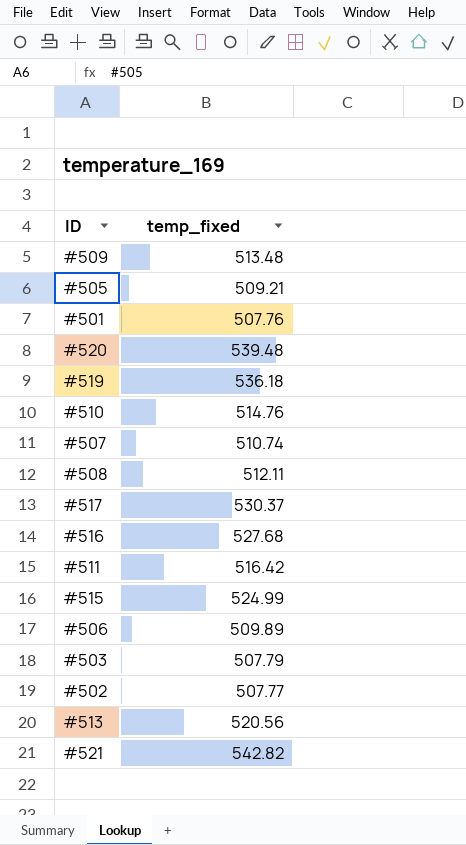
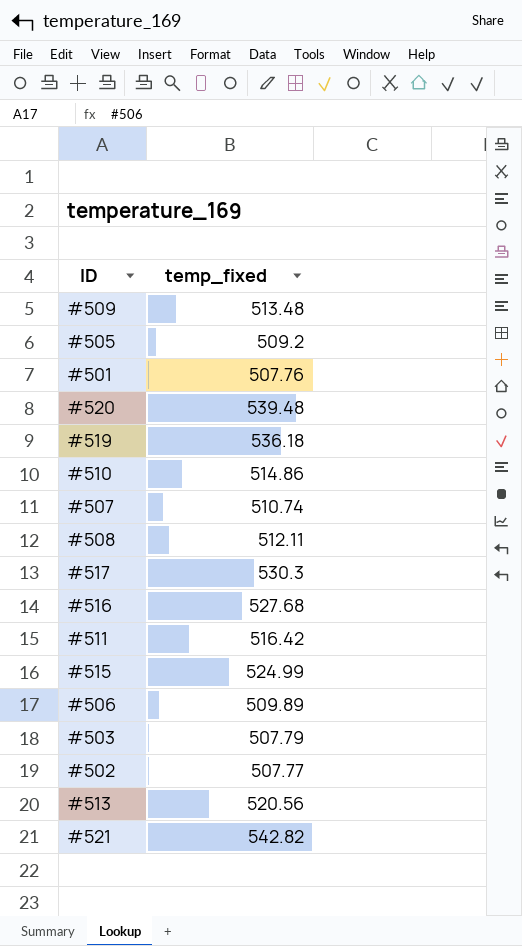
#505 | temp_fixed: 509.21 -> 509.2
#510 | temp_fixed: 514.76 -> 514.86
#517 | temp_fixed: 530.37 -> 530.3

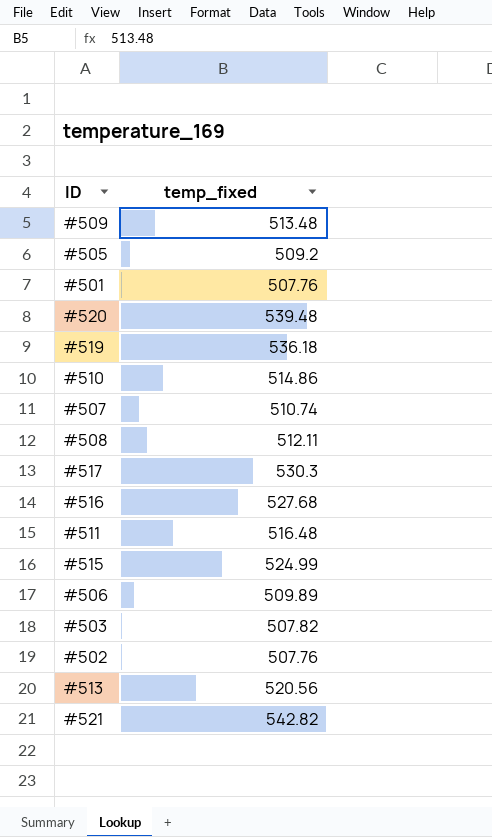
#511 | temp_fixed: 516.42 -> 516.48
#503 | temp_fixed: 507.79 -> 507.82
#502 | temp_fixed: 507.77 -> 507.76

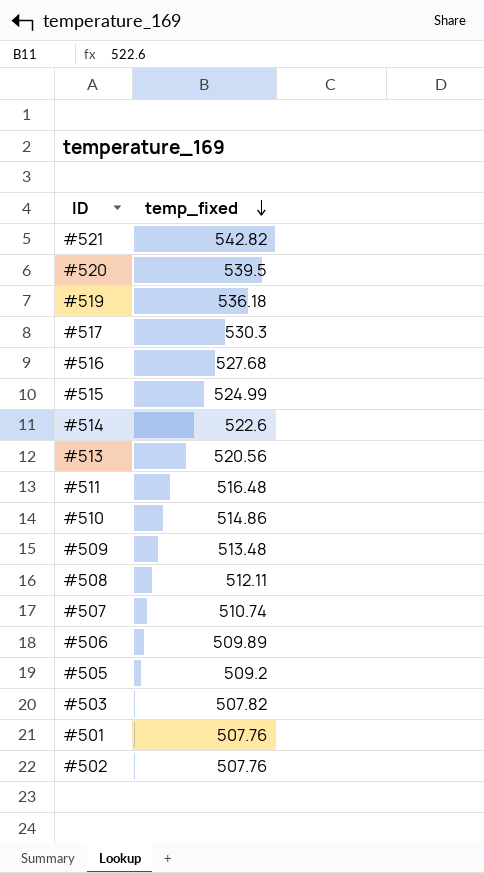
row order: none -> temp_fixed descending
#520 | temp_fixed: 539.48 -> 539.5
row #514: none -> 522.6

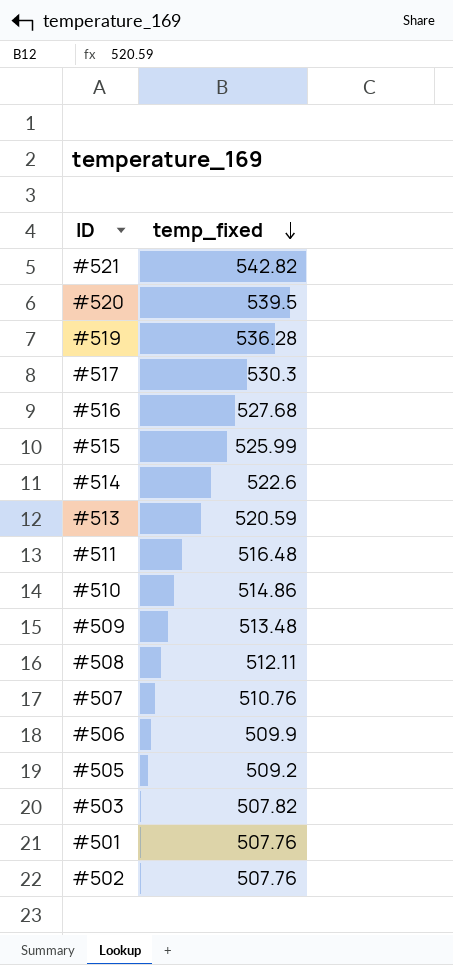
#519 | temp_fixed: 536.18 -> 536.28
#515 | temp_fixed: 524.99 -> 525.99
#513 | temp_fixed: 520.56 -> 520.59
#507 | temp_fixed: 510.74 -> 510.76
#506 | temp_fixed: 509.89 -> 509.9

